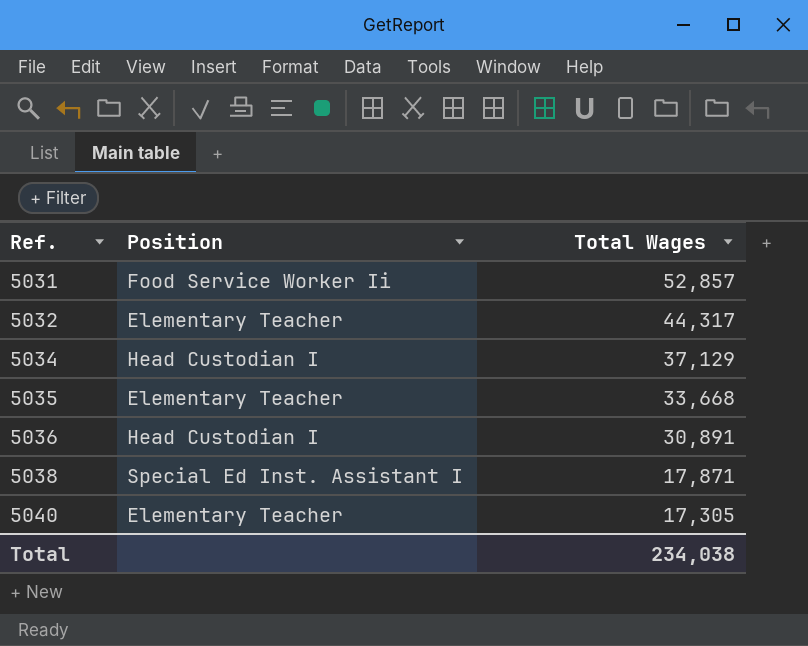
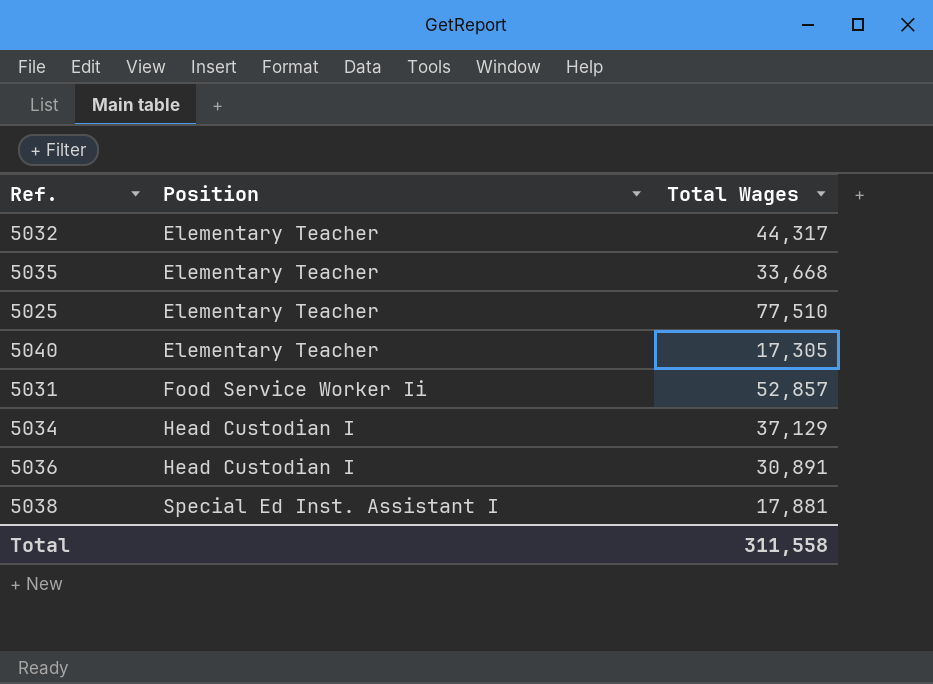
row order: Ref. ascending -> Position ascending
row 5025: none -> Elementary Teacher | 77,510
5038 | Total Wages: 17,871 -> 17,881
Total | Total Wages: 234,038 -> 311,558

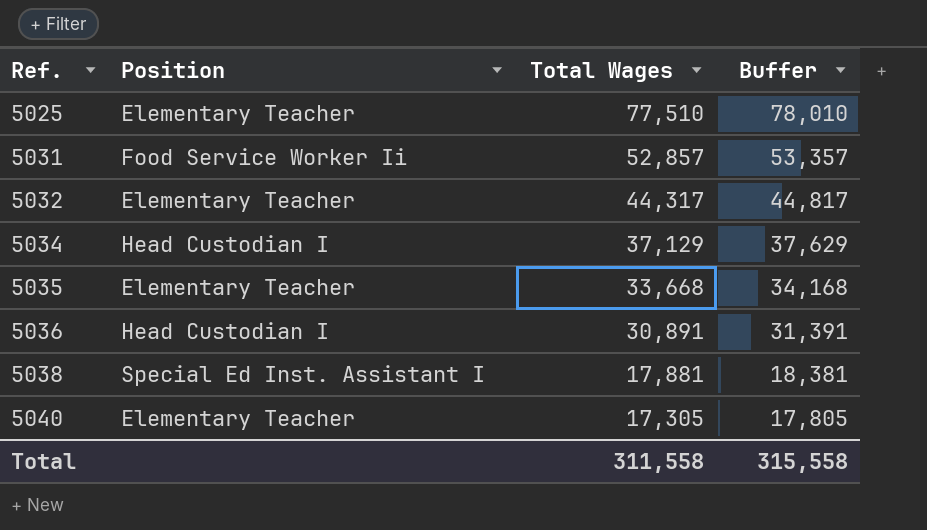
row order: Position ascending -> Ref. ascending
column Buffer | formula: none -> [Total Wages] + 500

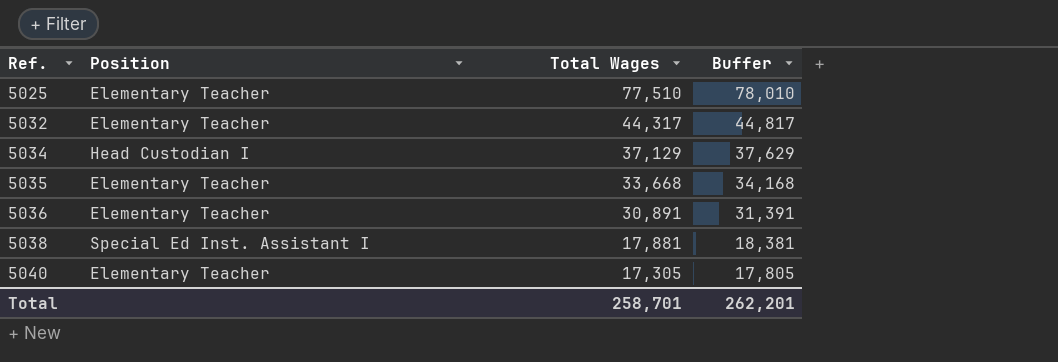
row 5031: Food Service Worker Ii | 52,857 | 53,357 -> none
5036 | Position: Head Custodian I -> Elementary Teacher
Total | Total Wages: 311,558 -> 258,701
Total | Buffer: 315,558 -> 262,201

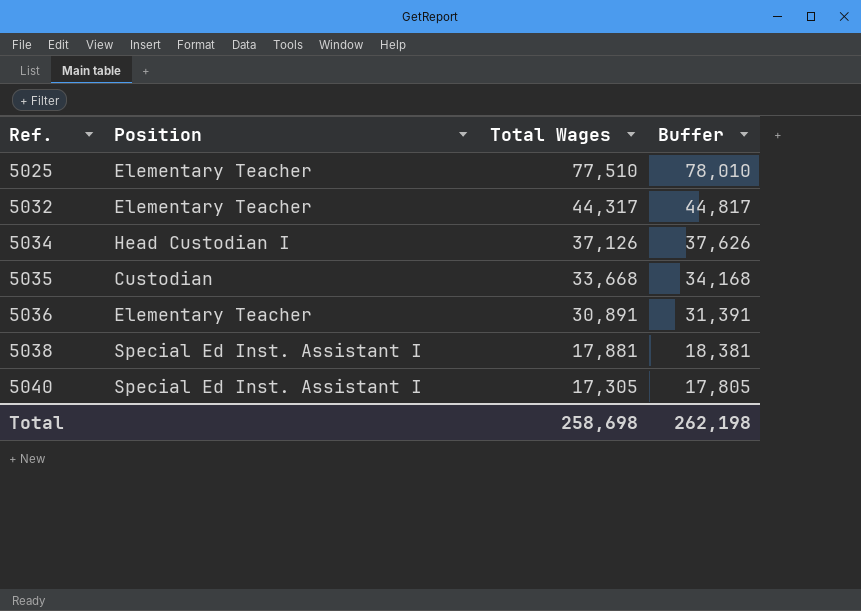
5034 | Total Wages: 37,129 -> 37,126
5034 | Buffer: 37,629 -> 37,626
5035 | Position: Elementary Teacher -> Custodian
5040 | Position: Elementary Teacher -> Special Ed Inst. Assistant I
Total | Total Wages: 258,701 -> 258,698
Total | Buffer: 262,201 -> 262,198

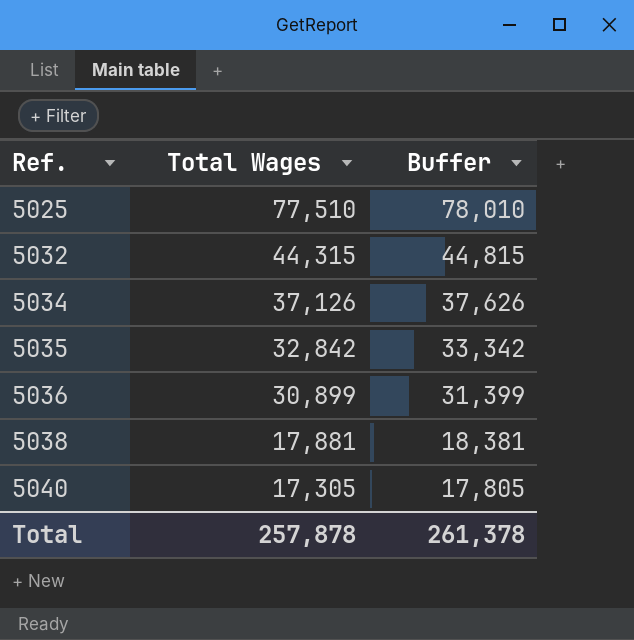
column Position | position: 2 -> none
5032 | Total Wages: 44,317 -> 44,315
5032 | Buffer: 44,817 -> 44,815
5035 | Total Wages: 33,668 -> 32,842
5035 | Buffer: 34,168 -> 33,342
5036 | Total Wages: 30,891 -> 30,899
5036 | Buffer: 31,391 -> 31,399
Total | Total Wages: 258,698 -> 257,878
Total | Buffer: 262,198 -> 261,378

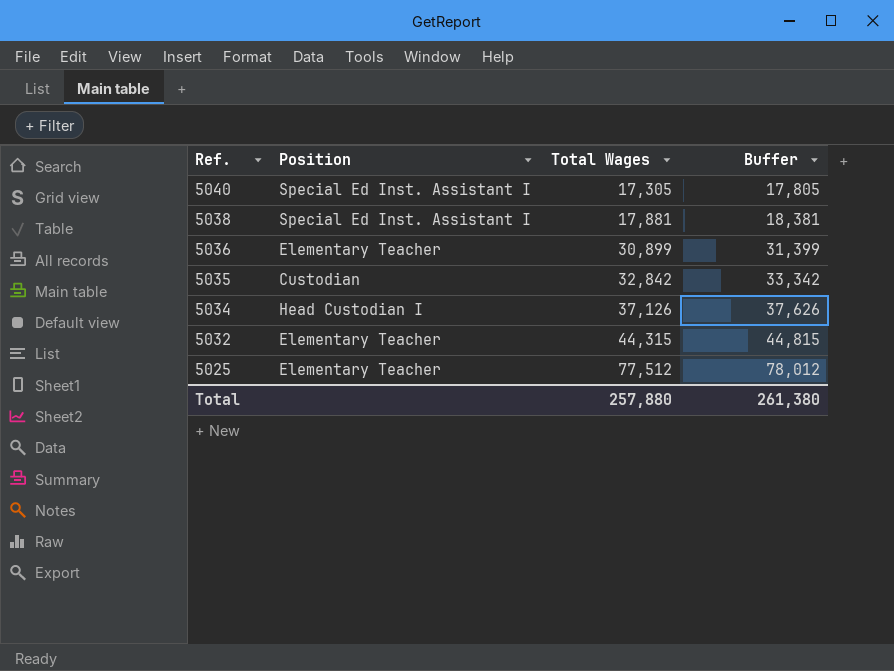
row order: Ref. ascending -> Ref. descending
column Position | position: none -> 2
5025 | Total Wages: 77,510 -> 77,512
5025 | Buffer: 78,010 -> 78,012
Total | Total Wages: 257,878 -> 257,880
Total | Buffer: 261,378 -> 261,380

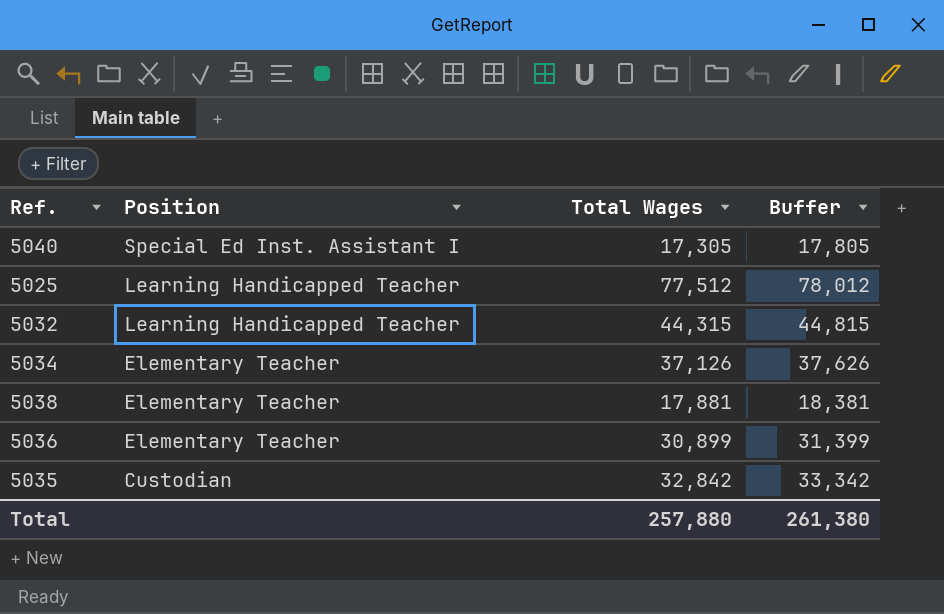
row order: Ref. descending -> Position descending
5025 | Position: Elementary Teacher -> Learning Handicapped Teacher
5032 | Position: Elementary Teacher -> Learning Handicapped Teacher
5034 | Position: Head Custodian I -> Elementary Teacher
5038 | Position: Special Ed Inst. Assistant I -> Elementary Teacher

